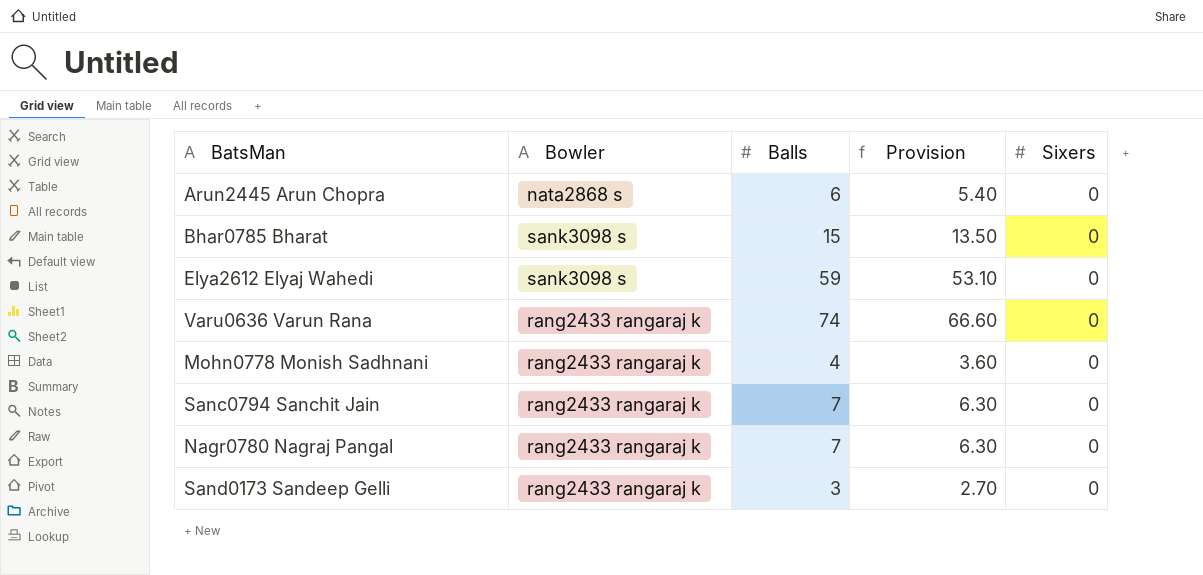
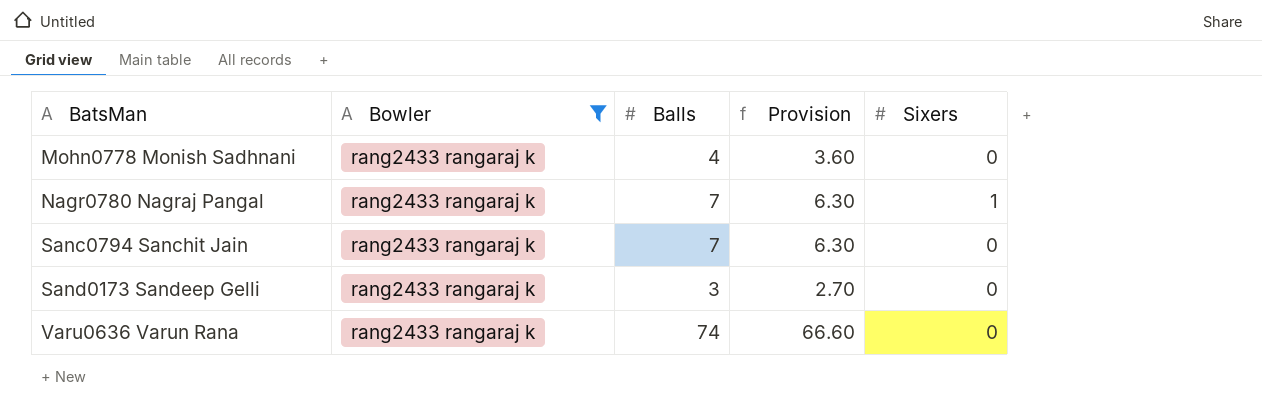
filter: none -> Bowler = rang2433 rangaraj k
row order: none -> BatsMan ascending
Nagr0780 Nagraj Pangal | Sixers: 0 -> 1

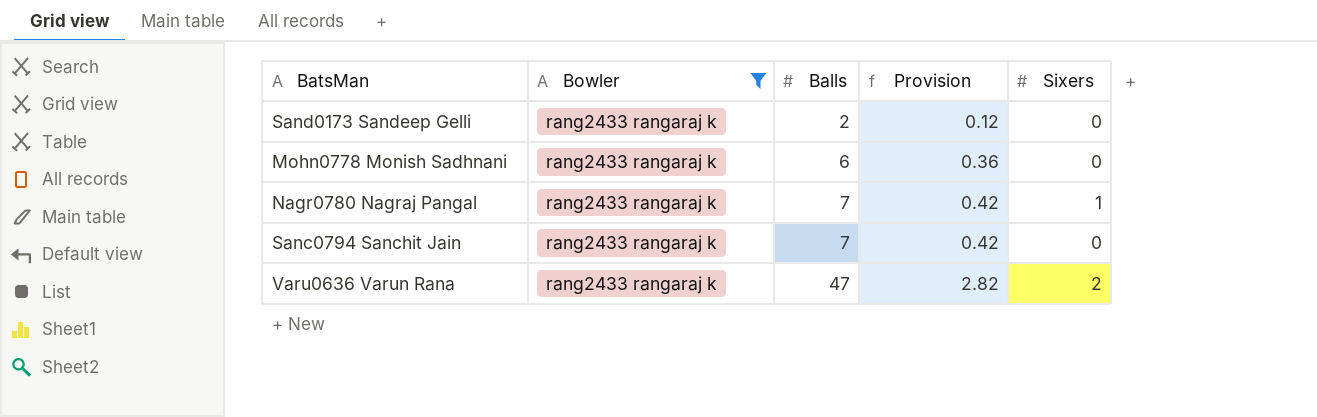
row order: BatsMan ascending -> Balls ascending
column Provision | formula: [Balls] * 0.9 -> [Balls] * 0.06
Sand0173 Sandeep Gelli | Balls: 3 -> 2
Mohn0778 Monish Sadhnani | Balls: 4 -> 6
Varu0636 Varun Rana | Balls: 74 -> 47
Varu0636 Varun Rana | Sixers: 0 -> 2

